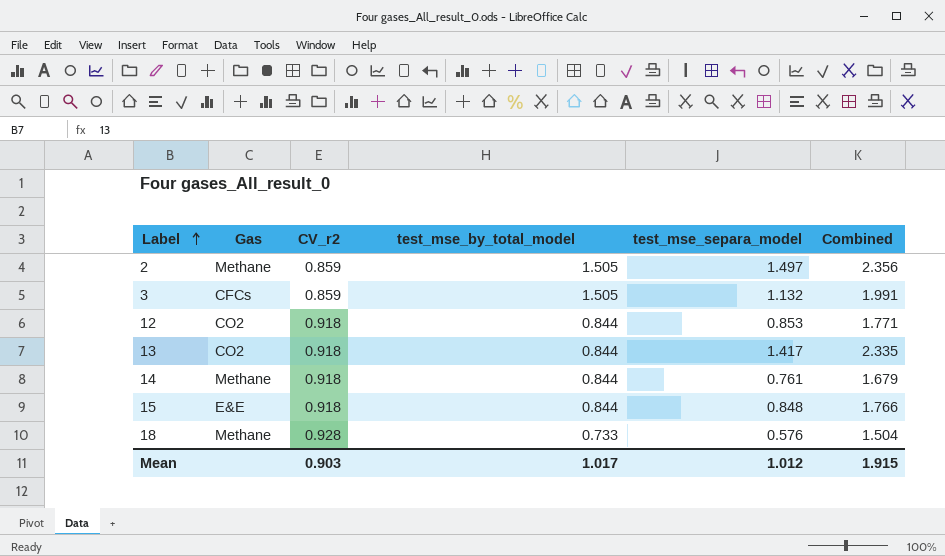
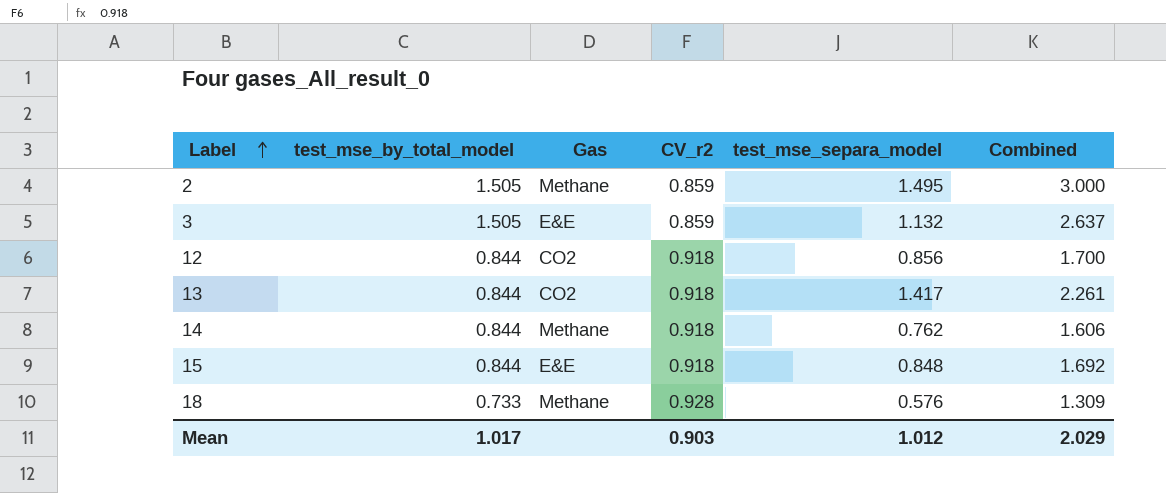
column test_mse_by_total_model | position: 4 -> 2
column Combined | formula: [CV_r2] + [test_mse_separa_model] -> [test_mse_by_total_model] + [test_mse_separa_model]
2 | test_mse_separa_model: 1.497 -> 1.495
3 | Gas: CFCs -> E&E
12 | test_mse_separa_model: 0.853 -> 0.856
14 | test_mse_separa_model: 0.761 -> 0.762
Mean | Combined: 1.915 -> 2.029

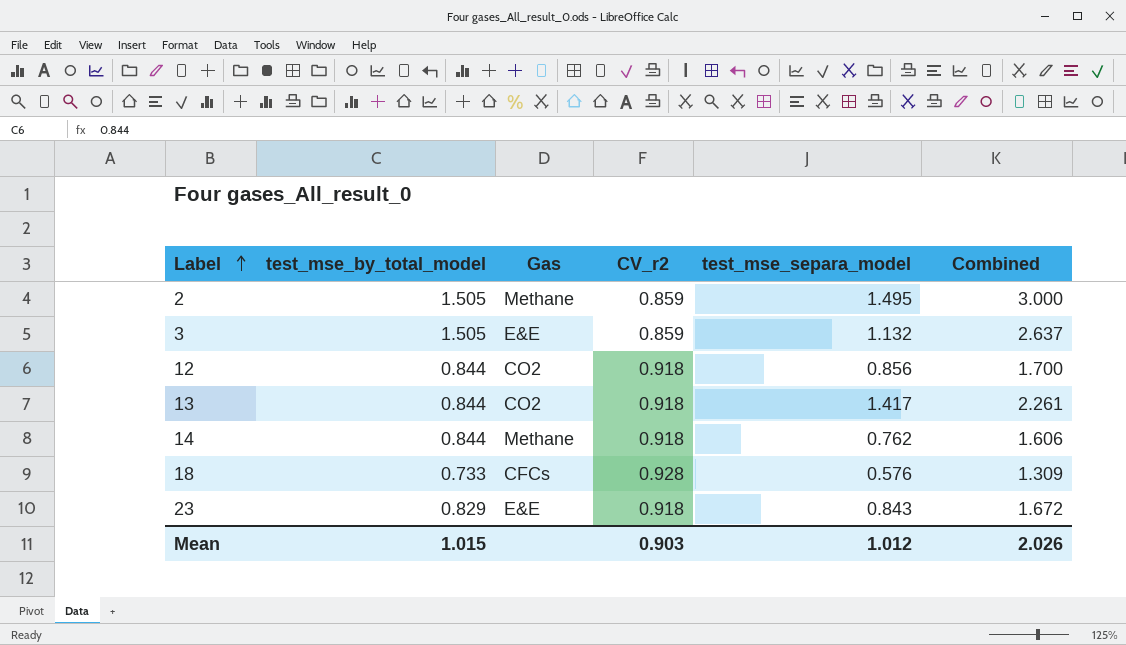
row 15: 0.844 | E&E | 0.918 | 0.848 | 1.692 -> none
18 | Gas: Methane -> CFCs
row 23: none -> 0.829 | E&E | 0.918 | 0.843 | 1.672
Mean | test_mse_by_total_model: 1.017 -> 1.015
Mean | Combined: 2.029 -> 2.026

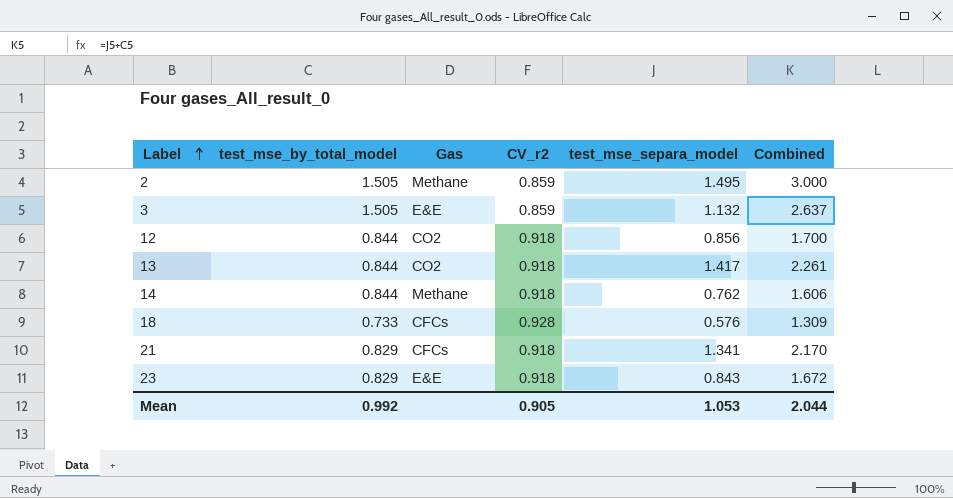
row 21: none -> 0.829 | CFCs | 0.918 | 1.341 | 2.170
Mean | test_mse_by_total_model: 1.015 -> 0.992
Mean | CV_r2: 0.903 -> 0.905
Mean | test_mse_separa_model: 1.012 -> 1.053
Mean | Combined: 2.026 -> 2.044

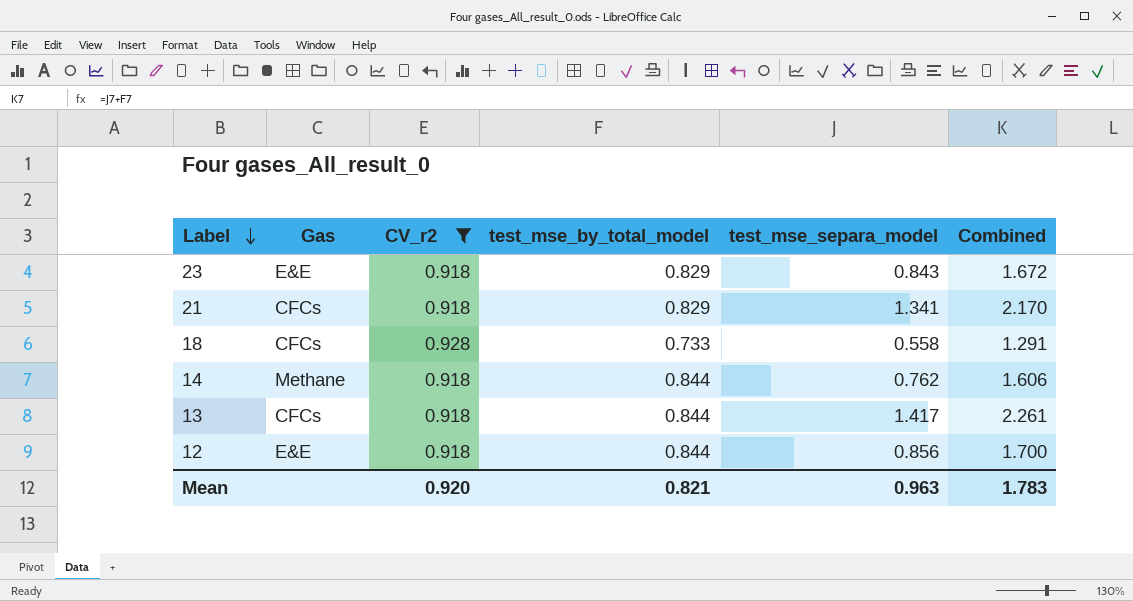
filter: none -> CV_r2 != 0.859
row order: Label ascending -> Label descending
column test_mse_by_total_model | position: 2 -> 4
18 | test_mse_separa_model: 0.576 -> 0.558
18 | Combined: 1.309 -> 1.291
13 | Gas: CO2 -> CFCs
12 | Gas: CO2 -> E&E
Mean | CV_r2: 0.905 -> 0.920
Mean | test_mse_by_total_model: 0.992 -> 0.821
Mean | test_mse_separa_model: 1.053 -> 0.963
Mean | Combined: 2.044 -> 1.783

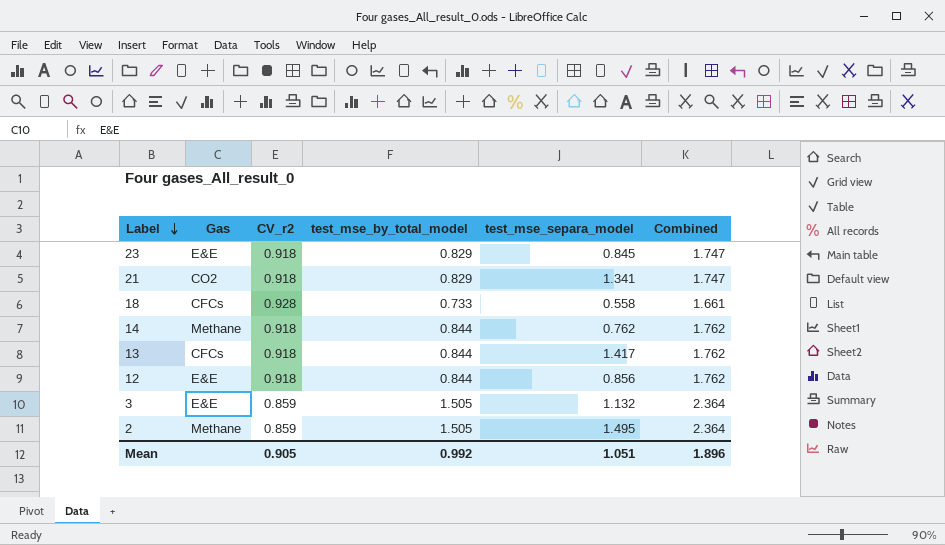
filter: CV_r2 != 0.859 -> none
column Combined | formula: [test_mse_by_total_model] + [test_mse_separa_model] -> [CV_r2] + [test_mse_by_total_model]
23 | test_mse_separa_model: 0.843 -> 0.845
21 | Gas: CFCs -> CO2
Mean | CV_r2: 0.920 -> 0.905
Mean | test_mse_by_total_model: 0.821 -> 0.992
Mean | test_mse_separa_model: 0.963 -> 1.051
Mean | Combined: 1.783 -> 1.896

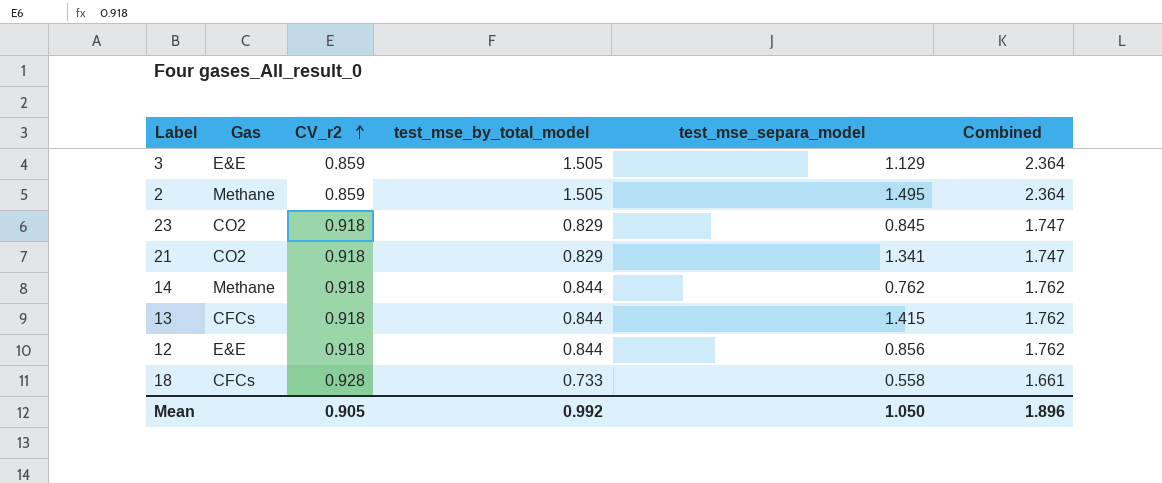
row order: Label descending -> CV_r2 ascending
3 | test_mse_separa_model: 1.132 -> 1.129
23 | Gas: E&E -> CO2
13 | test_mse_separa_model: 1.417 -> 1.415
Mean | test_mse_separa_model: 1.051 -> 1.050

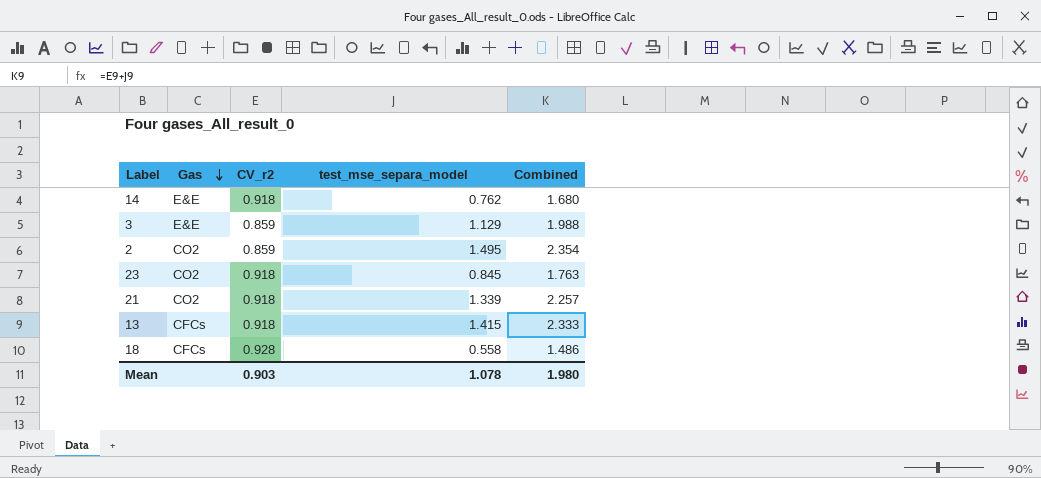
row order: CV_r2 ascending -> Gas descending
column test_mse_by_total_model | position: 4 -> none
column Combined | formula: [CV_r2] + [test_mse_by_total_model] -> [CV_r2] + [test_mse_separa_model]
row 12: E&E | 0.918 | 0.844 | 0.856 | 1.762 -> none
14 | Gas: Methane -> E&E
2 | Gas: Methane -> CO2
21 | test_mse_separa_model: 1.341 -> 1.339
Mean | CV_r2: 0.905 -> 0.903
Mean | test_mse_separa_model: 1.050 -> 1.078
Mean | Combined: 1.896 -> 1.980

